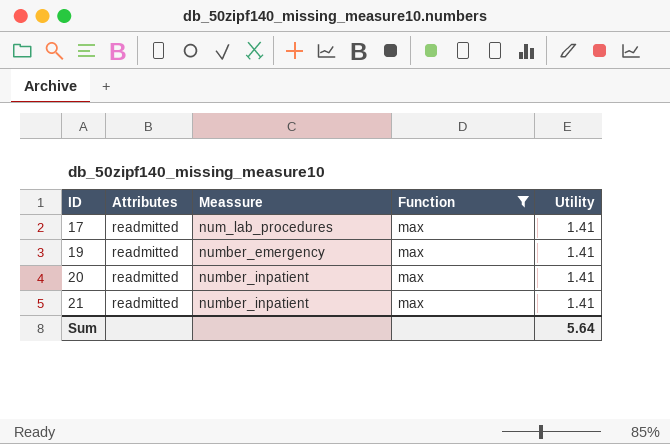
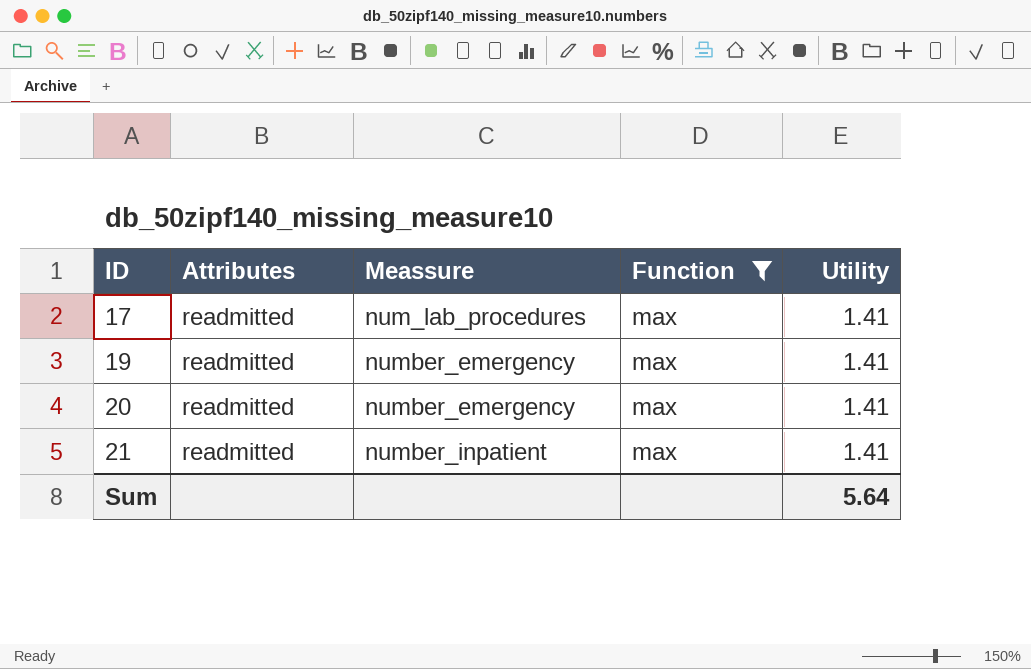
20 | Meassure: number_inpatient -> number_emergency

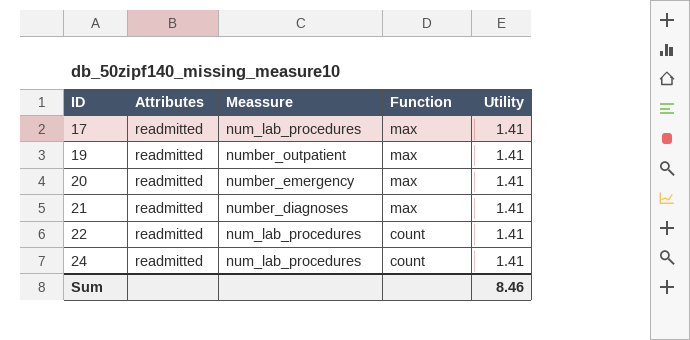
filter: Function = max -> none
19 | Meassure: number_emergency -> number_outpatient
21 | Meassure: number_inpatient -> number_diagnoses
Sum | Utility: 5.64 -> 8.46

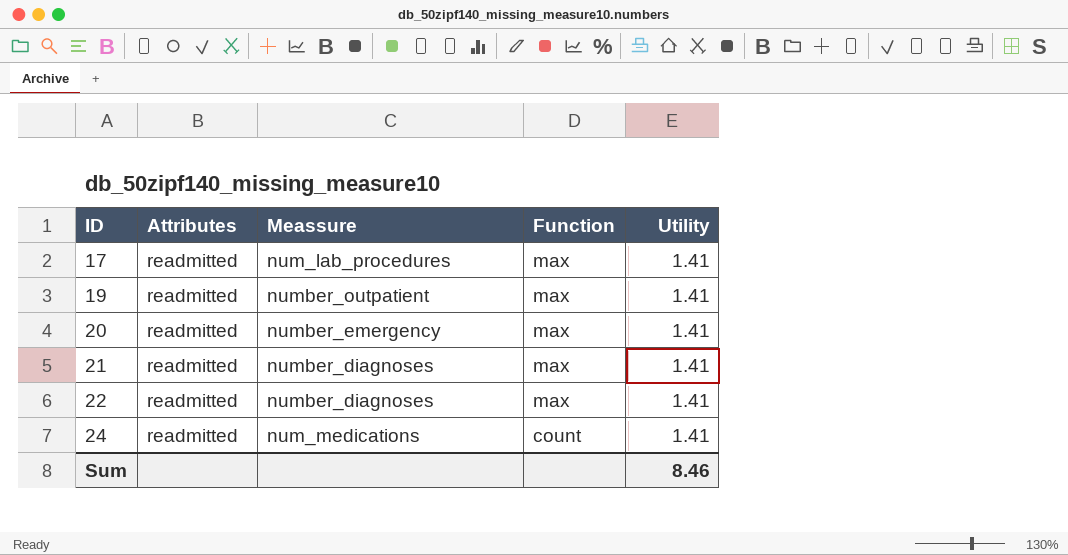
22 | Meassure: num_lab_procedures -> number_diagnoses
22 | Function: count -> max
24 | Meassure: num_lab_procedures -> num_medications

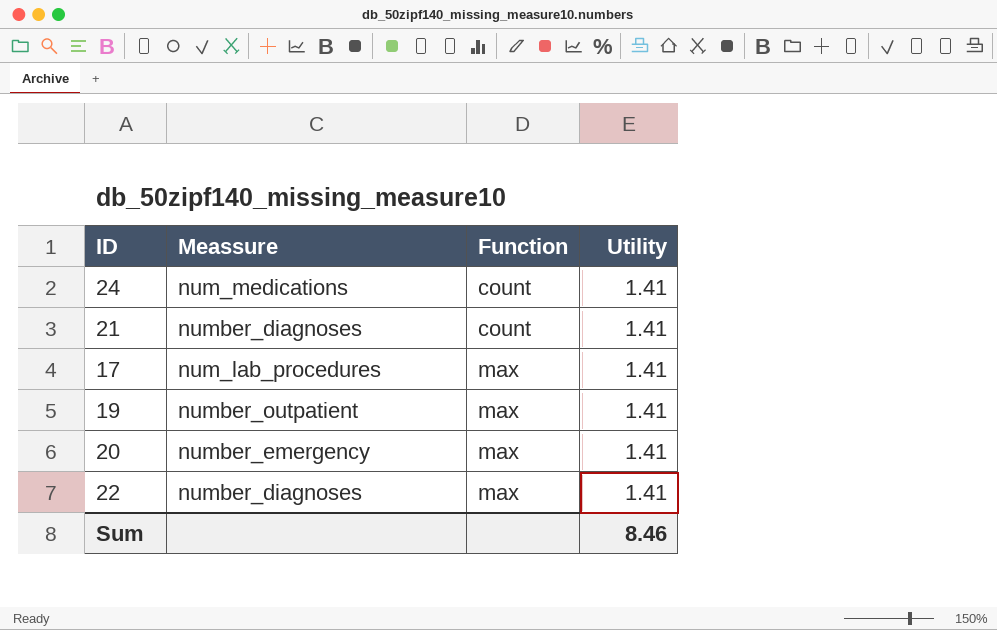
row order: ID ascending -> Function ascending
column Attributes | position: 2 -> none
21 | Function: max -> count

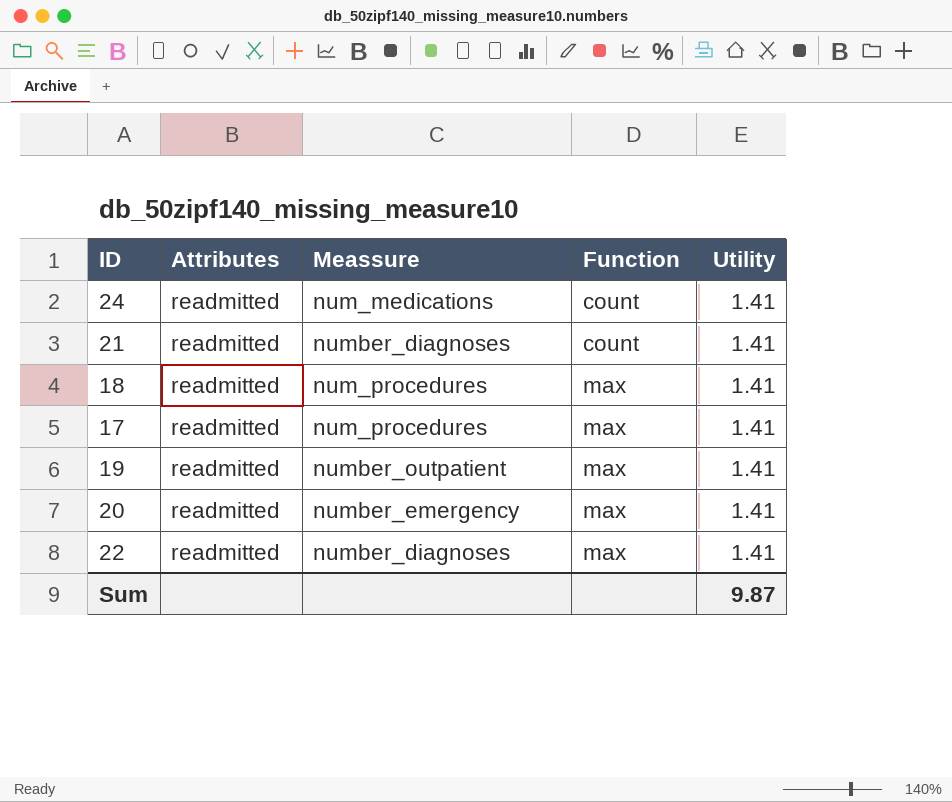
column Attributes | position: none -> 2
row 18: none -> readmitted | num_procedures | max | 1.41
17 | Meassure: num_lab_procedures -> num_procedures
Sum | Utility: 8.46 -> 9.87

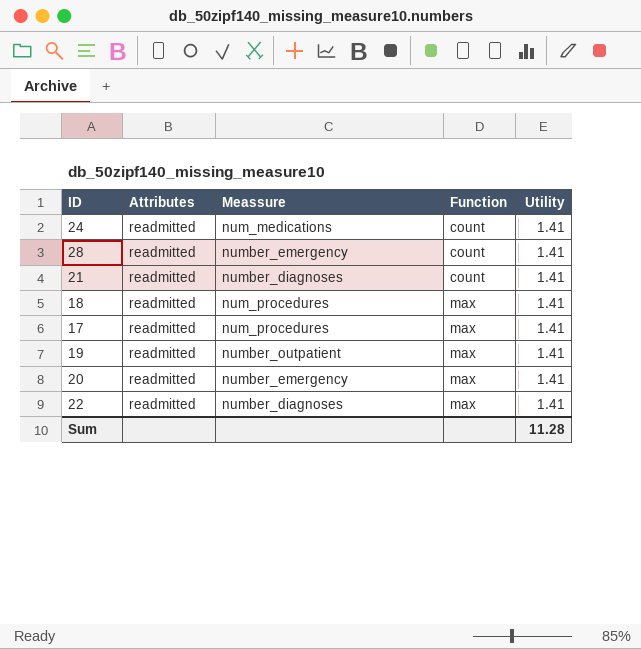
row 28: none -> readmitted | number_emergency | count | 1.41
Sum | Utility: 9.87 -> 11.28

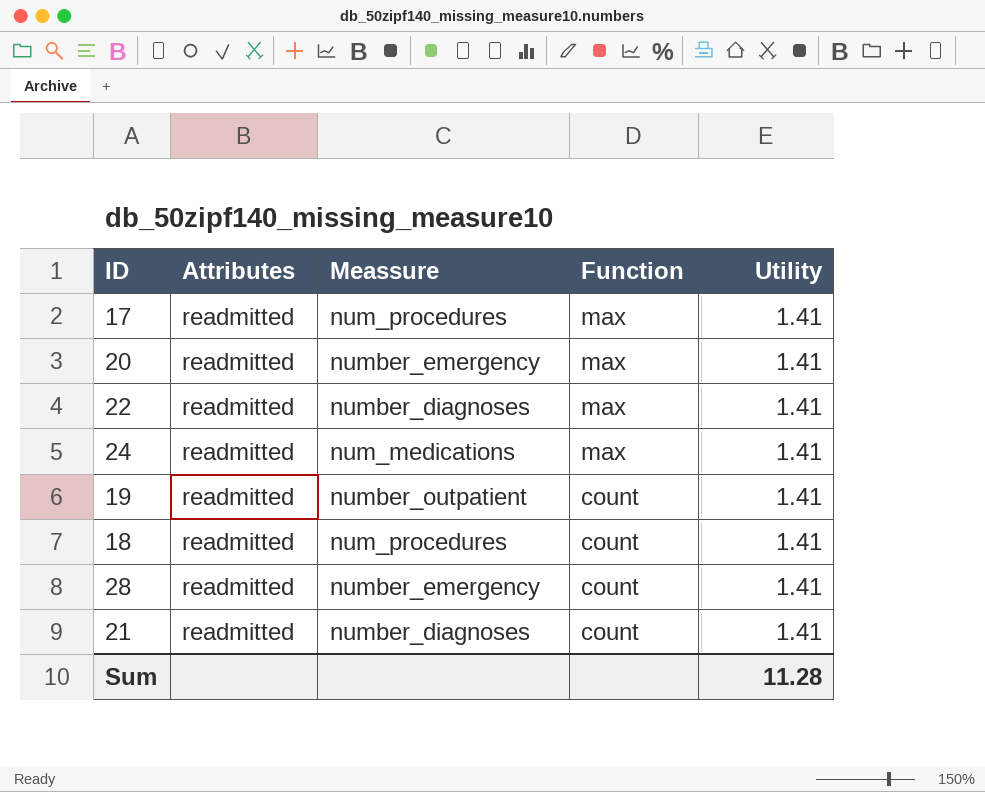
row order: Function ascending -> Function descending
24 | Function: count -> max
19 | Function: max -> count
18 | Function: max -> count

